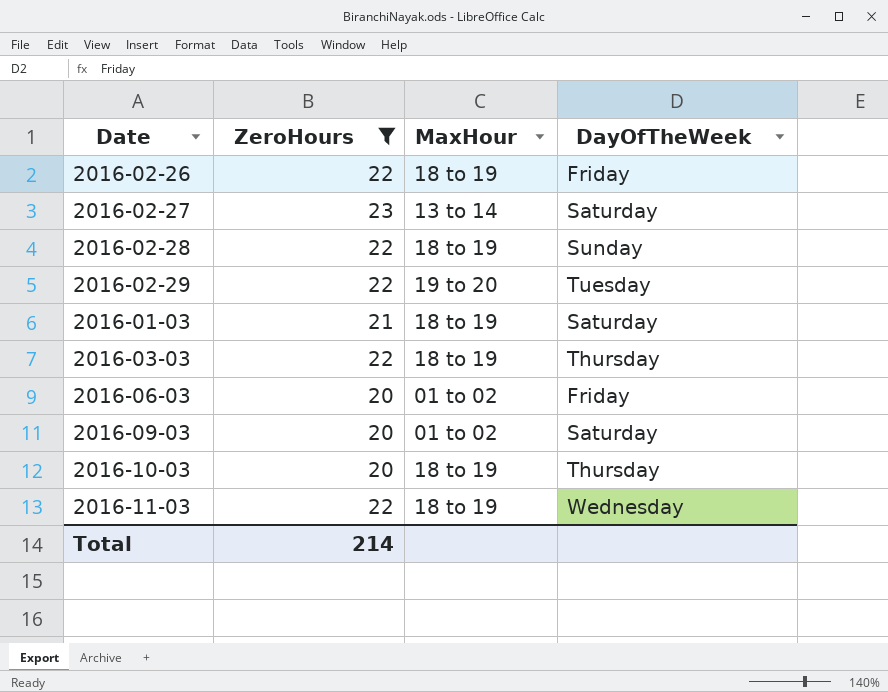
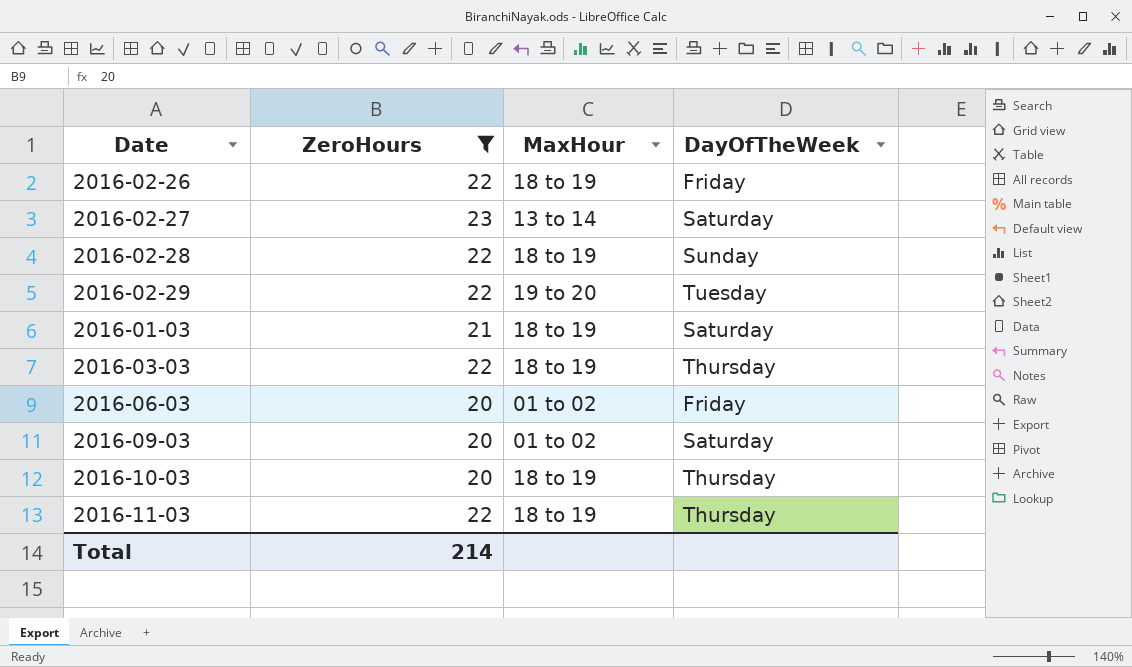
2016-11-03 | DayOfTheWeek: Wednesday -> Thursday

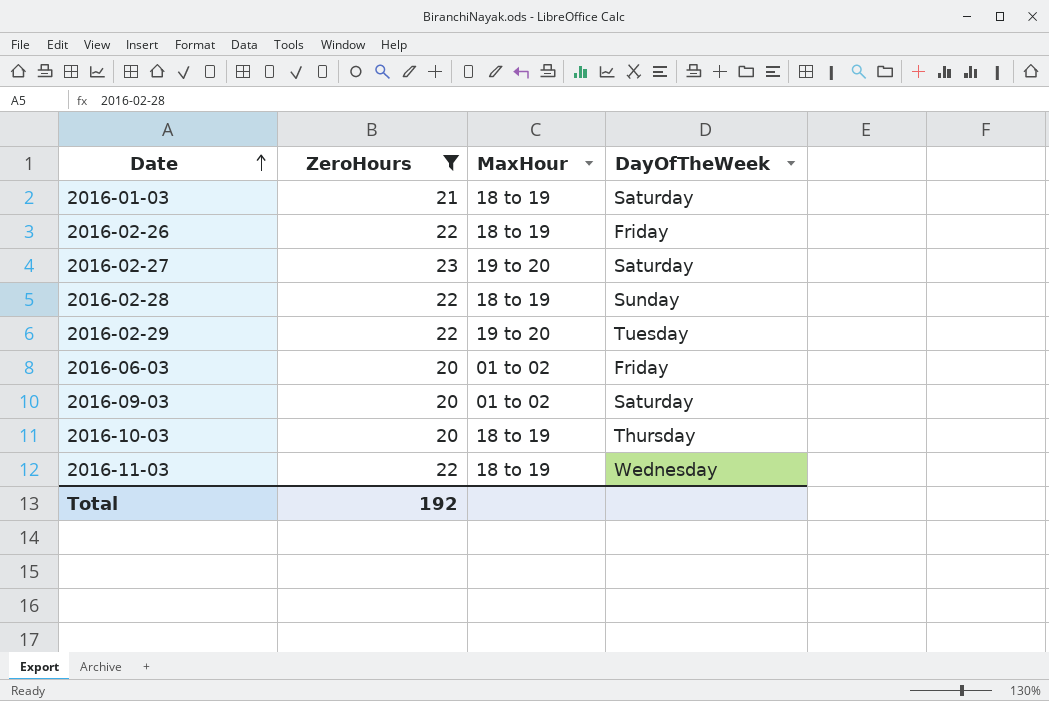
row order: none -> Date ascending
row 2016-03-03: 22 | 18 to 19 | Thursday -> none
2016-02-27 | MaxHour: 13 to 14 -> 19 to 20
2016-11-03 | DayOfTheWeek: Thursday -> Wednesday
Total | ZeroHours: 214 -> 192

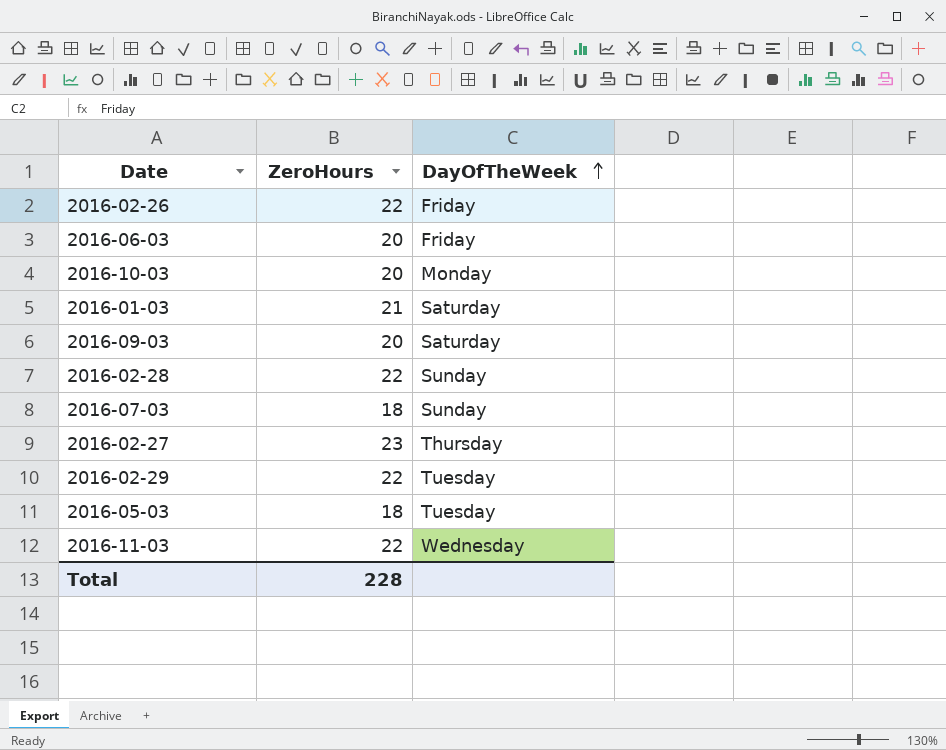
filter: ZeroHours != 18 -> none
row order: Date ascending -> DayOfTheWeek ascending
column MaxHour | position: 3 -> none
2016-10-03 | DayOfTheWeek: Thursday -> Monday
2016-02-27 | DayOfTheWeek: Saturday -> Thursday
Total | ZeroHours: 192 -> 228

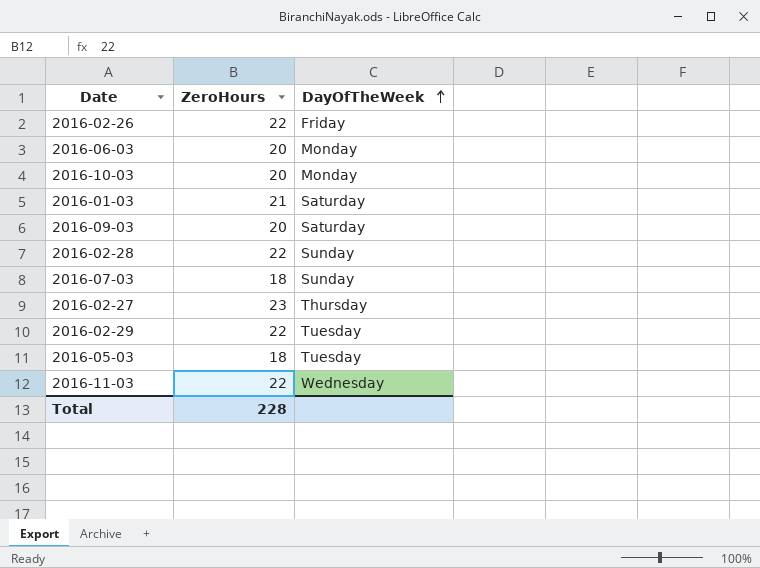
2016-06-03 | DayOfTheWeek: Friday -> Monday

